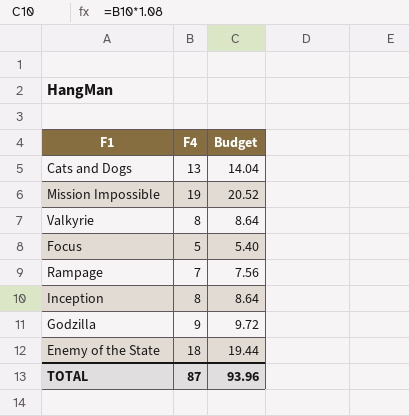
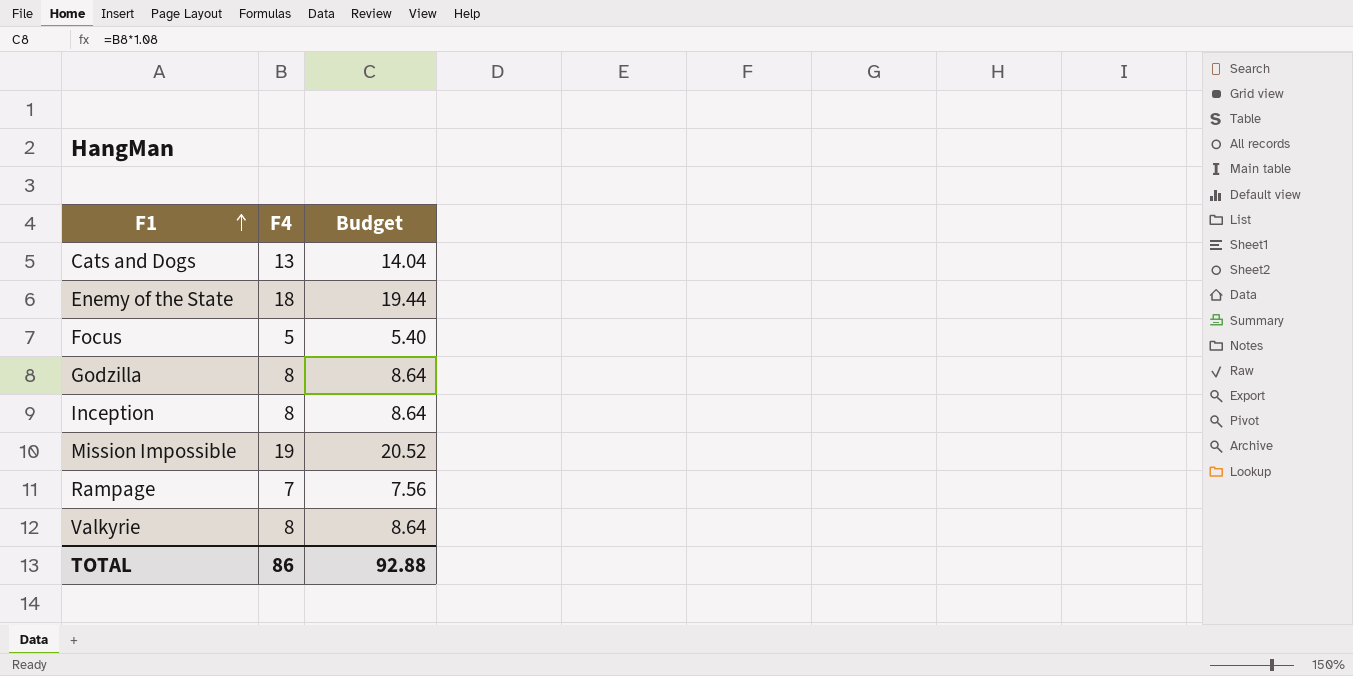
row order: none -> F1 ascending
Godzilla | F4: 9 -> 8
Godzilla | Budget: 9.72 -> 8.64
TOTAL | F4: 87 -> 86
TOTAL | Budget: 93.96 -> 92.88

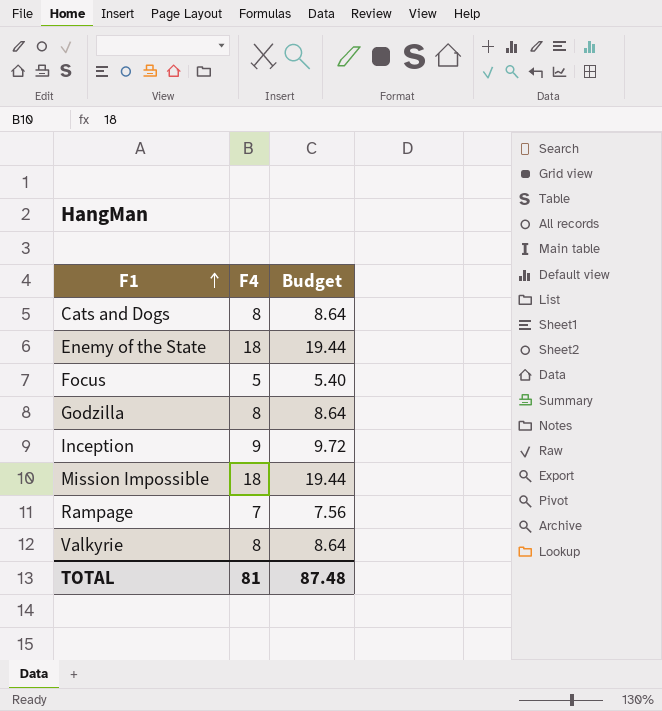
Cats and Dogs | F4: 13 -> 8
Cats and Dogs | Budget: 14.04 -> 8.64
Inception | F4: 8 -> 9
Inception | Budget: 8.64 -> 9.72
Mission Impossible | F4: 19 -> 18
Mission Impossible | Budget: 20.52 -> 19.44
TOTAL | F4: 86 -> 81
TOTAL | Budget: 92.88 -> 87.48

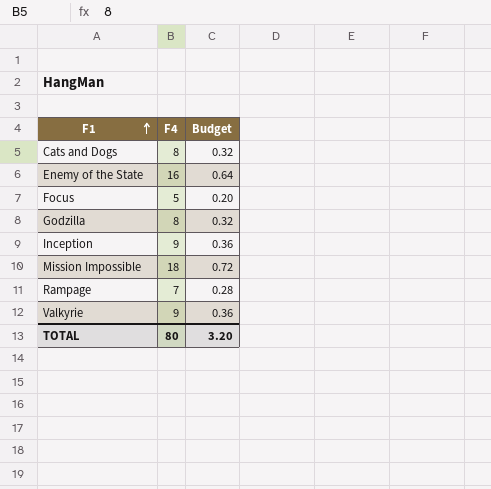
column Budget | formula: [F4] * 1.08 -> [F4] * 0.04
Enemy of the State | F4: 18 -> 16
Valkyrie | F4: 8 -> 9
TOTAL | F4: 81 -> 80
TOTAL | Budget: 87.48 -> 3.20

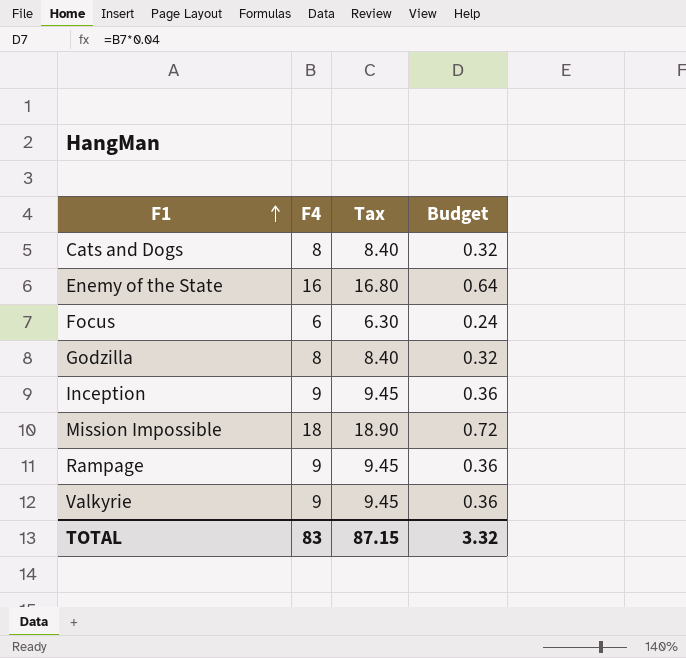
column Tax | formula: none -> [F4] * 1.05
Focus | F4: 5 -> 6
Focus | Budget: 0.20 -> 0.24
Rampage | F4: 7 -> 9
Rampage | Budget: 0.28 -> 0.36
TOTAL | F4: 80 -> 83
TOTAL | Budget: 3.20 -> 3.32

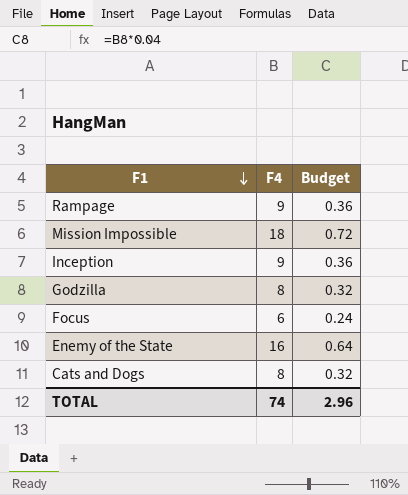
row order: F1 ascending -> F1 descending
column Tax | formula: [F4] * 1.05 -> none
row Valkyrie: 9 | 9.45 | 0.36 -> none
TOTAL | F4: 83 -> 74
TOTAL | Budget: 3.32 -> 2.96

